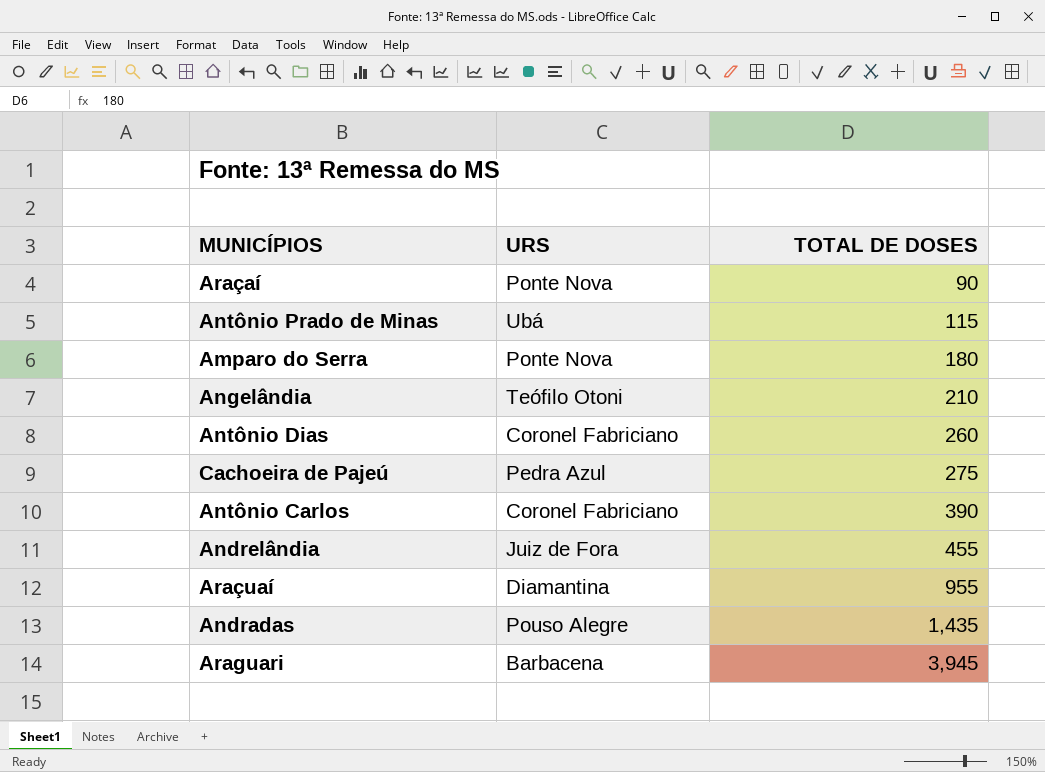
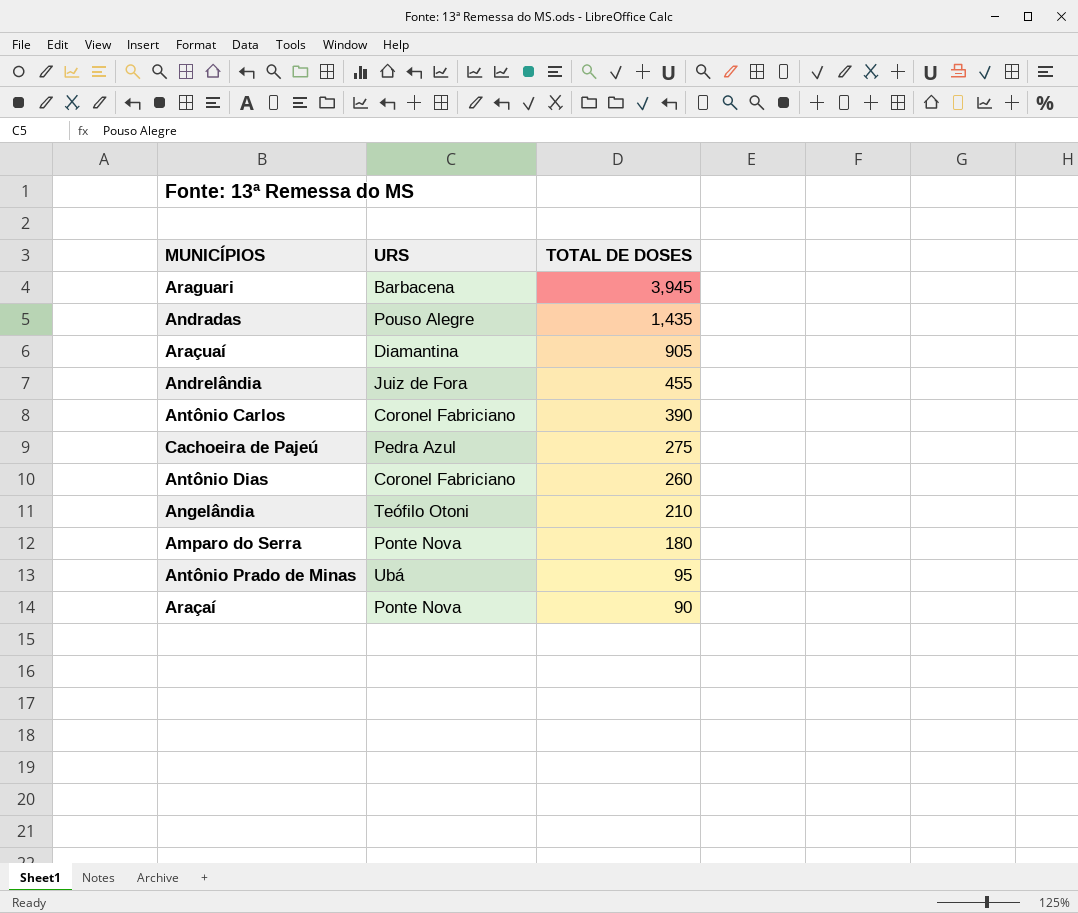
row order: TOTAL DE DOSES ascending -> TOTAL DE DOSES descending
Araçuaí | TOTAL DE DOSES: 955 -> 905
Antônio Prado de Minas | TOTAL DE DOSES: 115 -> 95

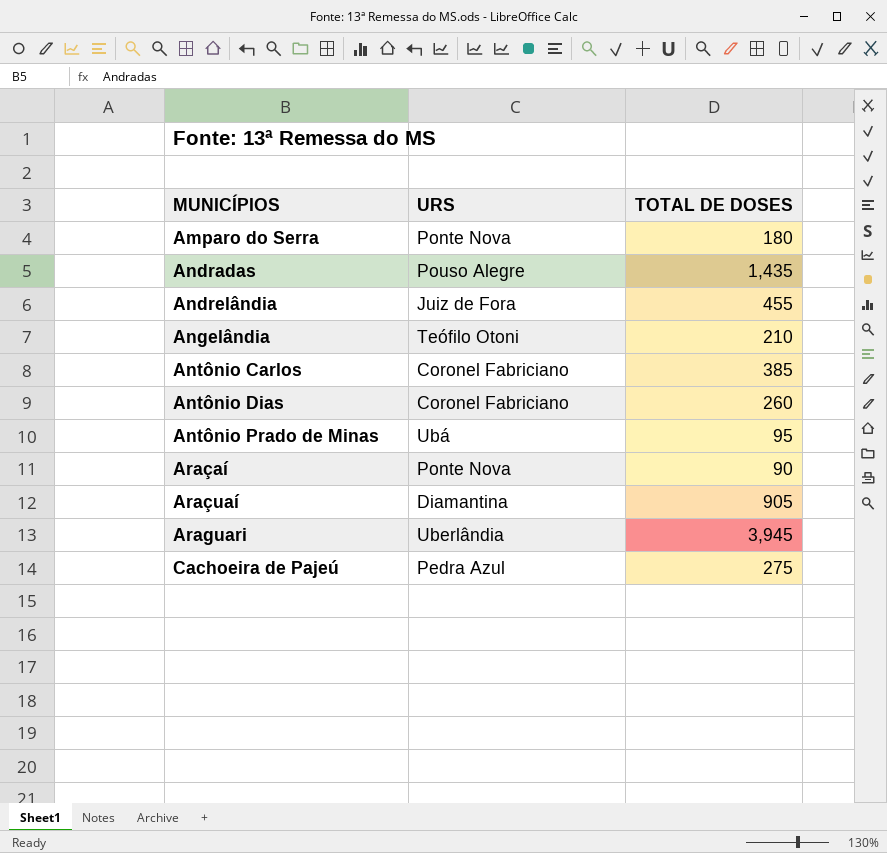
row order: TOTAL DE DOSES descending -> MUNICÍPIOS ascending
Antônio Carlos | TOTAL DE DOSES: 390 -> 385
Araguari | URS: Barbacena -> Uberlândia

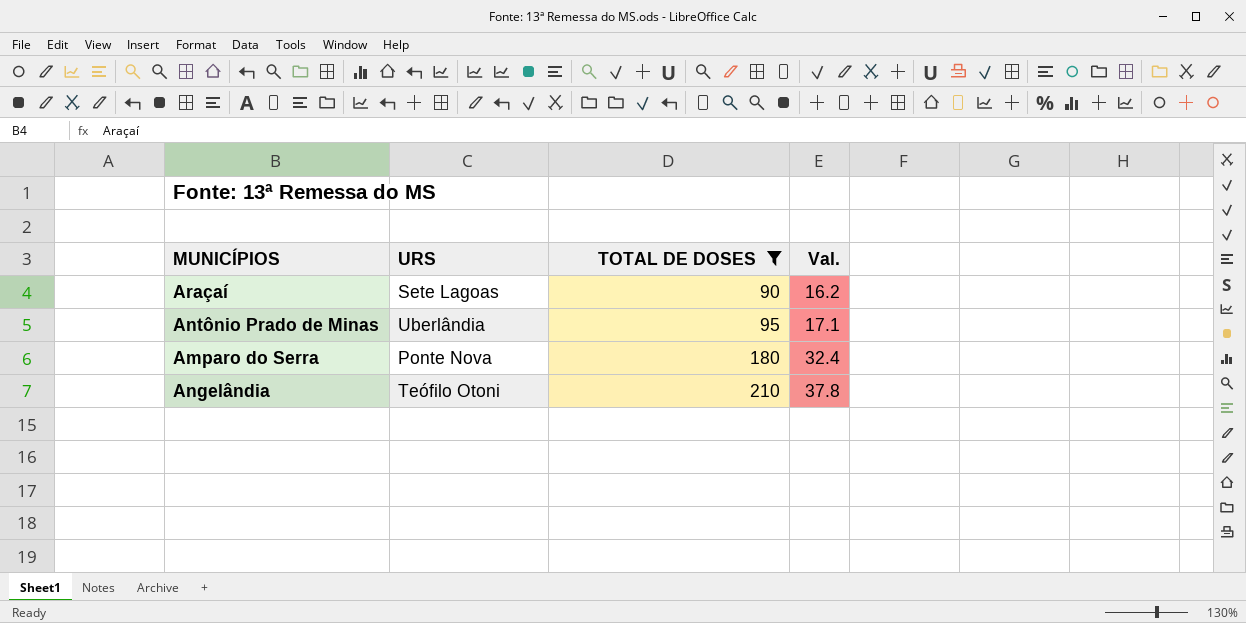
filter: none -> TOTAL DE DOSES <= 210
row order: MUNICÍPIOS ascending -> TOTAL DE DOSES ascending
column Val. | formula: none -> [TOTAL DE DOSES] * 0.18
Araçaí | URS: Ponte Nova -> Sete Lagoas
Antônio Prado de Minas | URS: Ubá -> Uberlândia

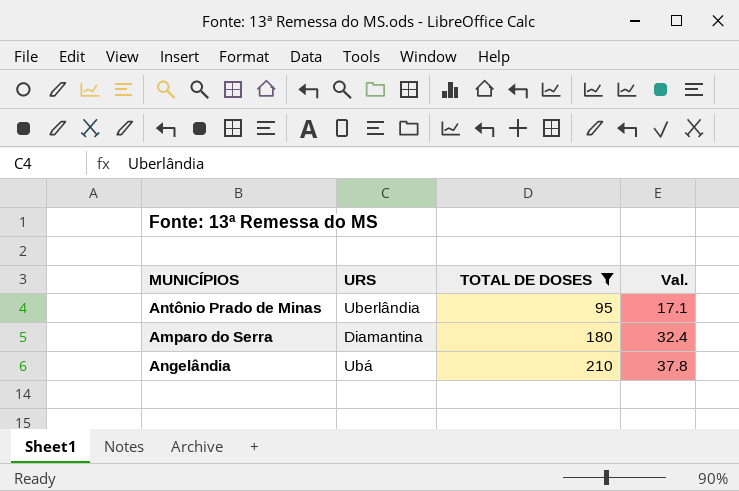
row Araçaí: Sete Lagoas | 90 | 16.2 -> none
Amparo do Serra | URS: Ponte Nova -> Diamantina
Angelândia | URS: Teófilo Otoni -> Ubá

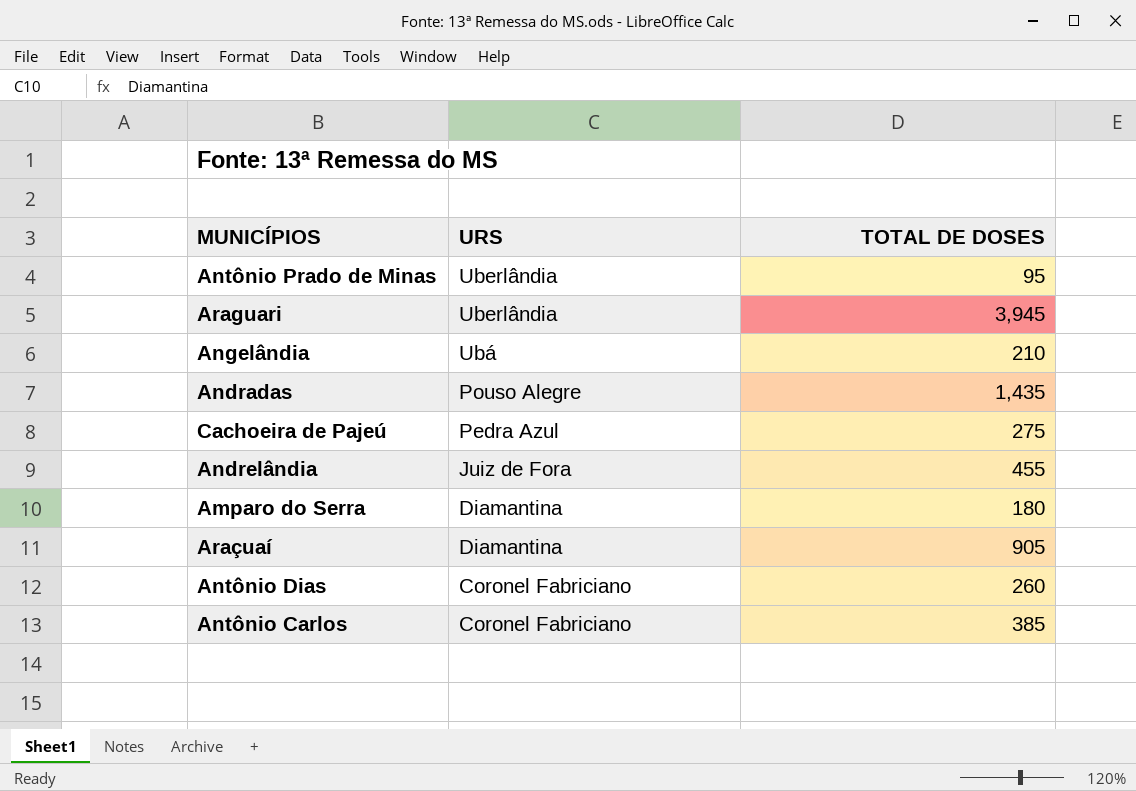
filter: TOTAL DE DOSES <= 210 -> none
row order: TOTAL DE DOSES ascending -> URS descending
column Val. | formula: [TOTAL DE DOSES] * 0.18 -> none

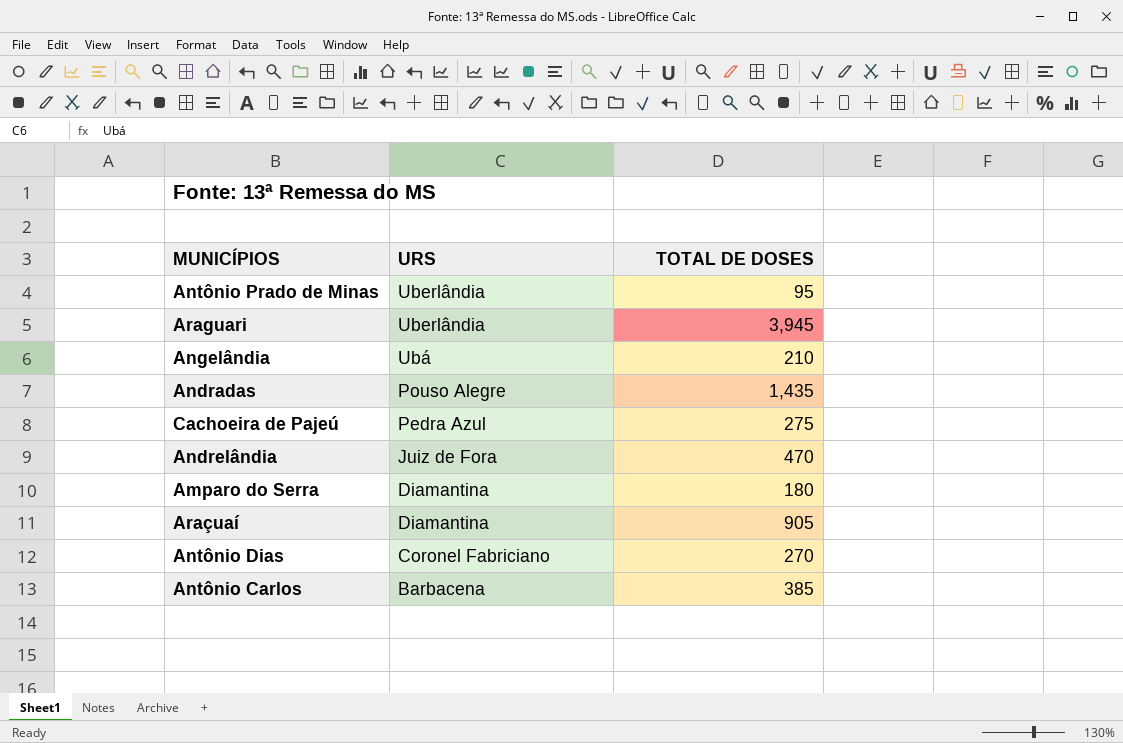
Andrelândia | TOTAL DE DOSES: 455 -> 470
Antônio Dias | TOTAL DE DOSES: 260 -> 270
Antônio Carlos | URS: Coronel Fabriciano -> Barbacena

